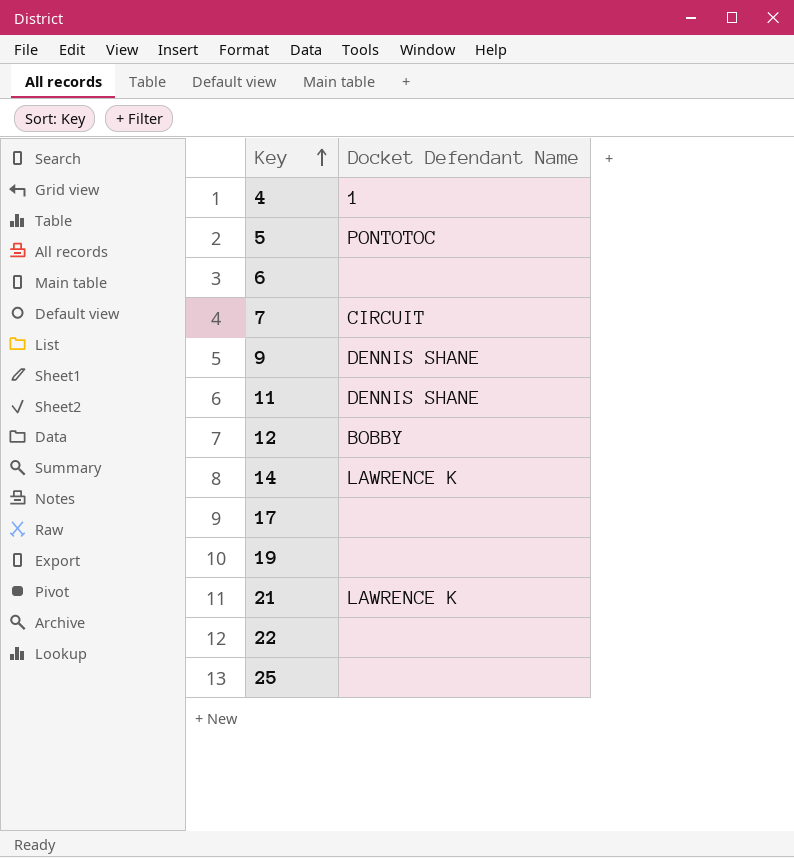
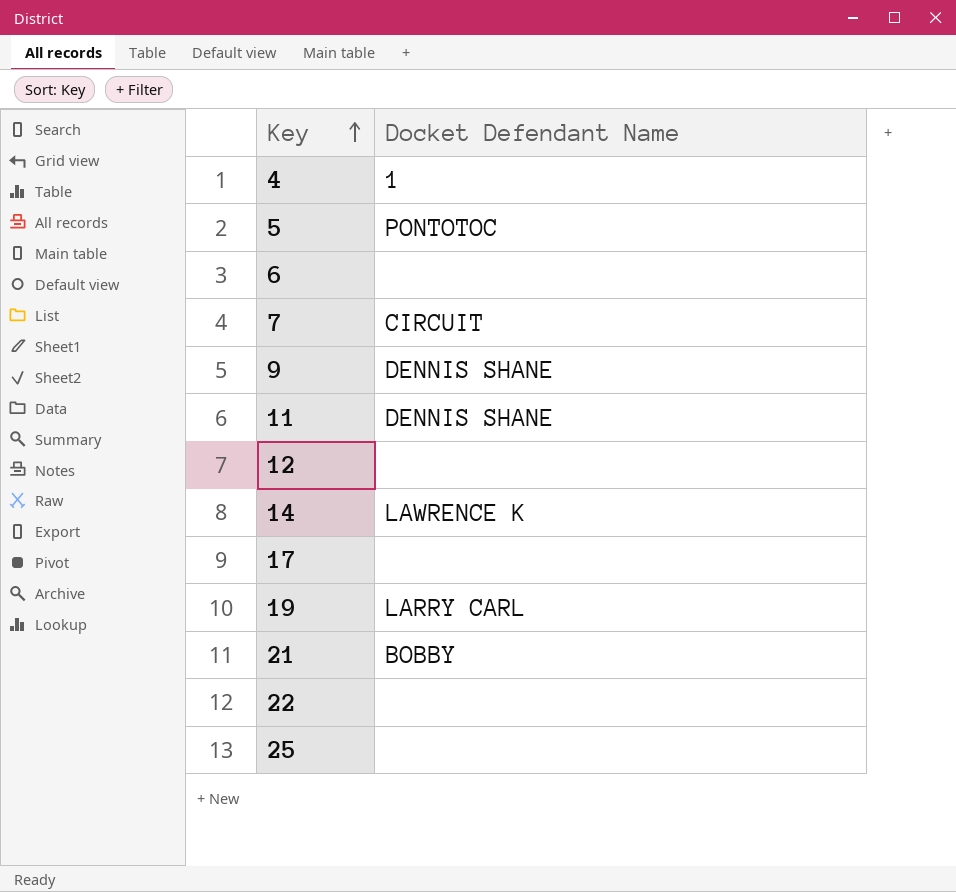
12 | Docket Defendant Name: BOBBY -> none
19 | Docket Defendant Name: none -> LARRY CARL
21 | Docket Defendant Name: LAWRENCE K -> BOBBY

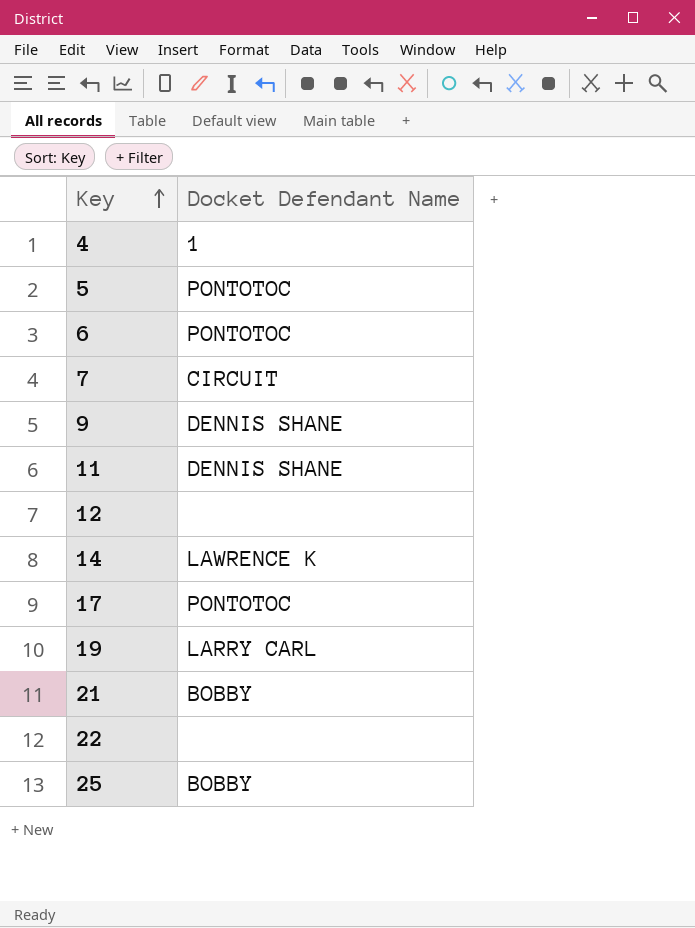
6 | Docket Defendant Name: none -> PONTOTOC
17 | Docket Defendant Name: none -> PONTOTOC
25 | Docket Defendant Name: none -> BOBBY

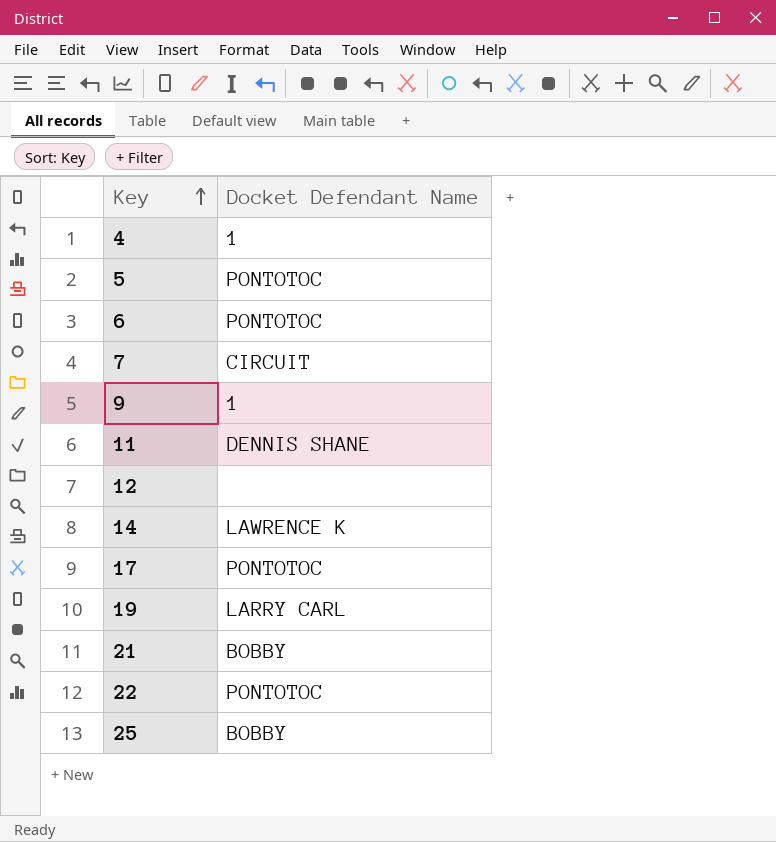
9 | Docket Defendant Name: DENNIS SHANE -> 1
22 | Docket Defendant Name: none -> PONTOTOC

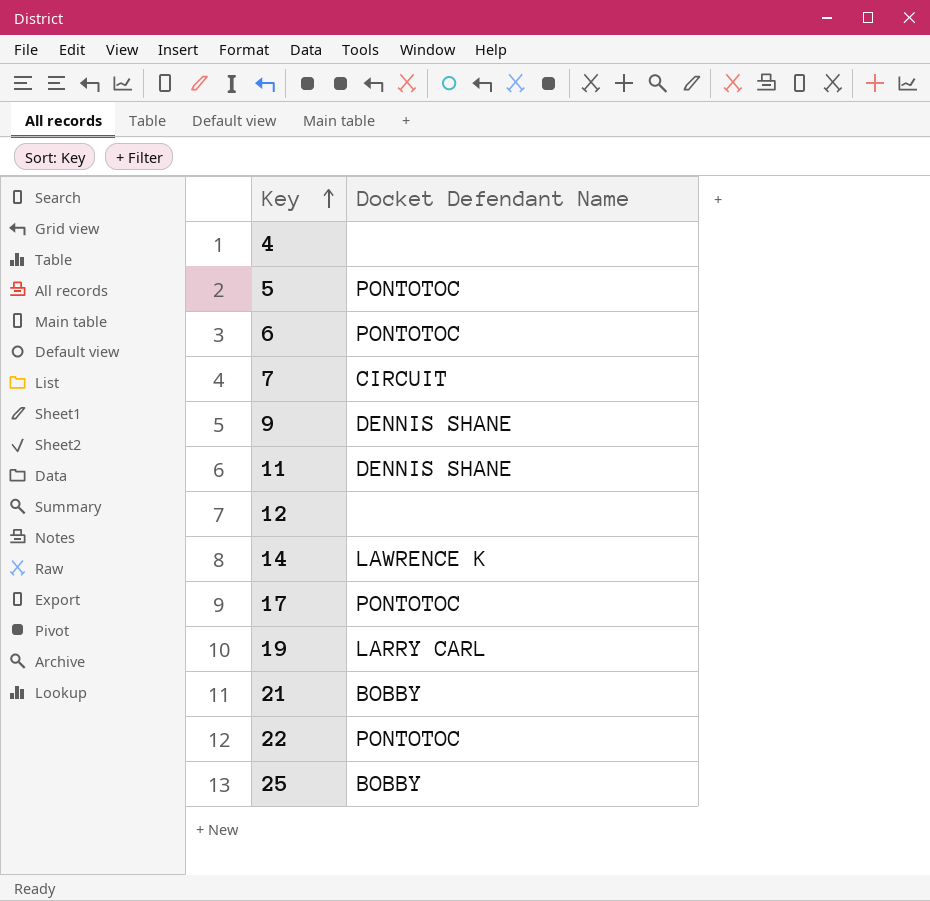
4 | Docket Defendant Name: 1 -> none
9 | Docket Defendant Name: 1 -> DENNIS SHANE

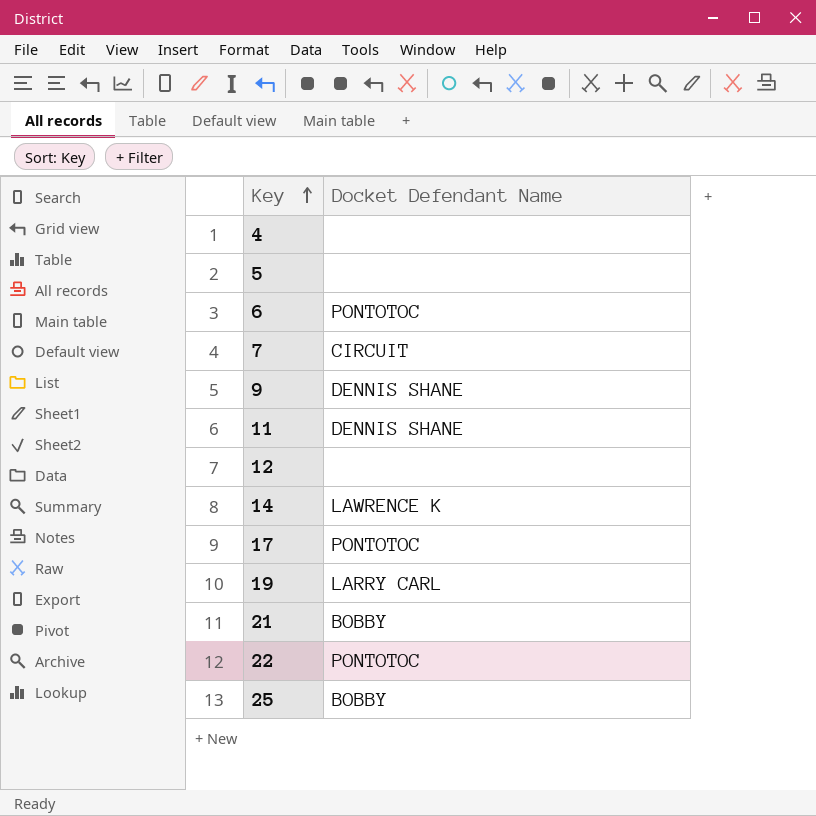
5 | Docket Defendant Name: PONTOTOC -> none

